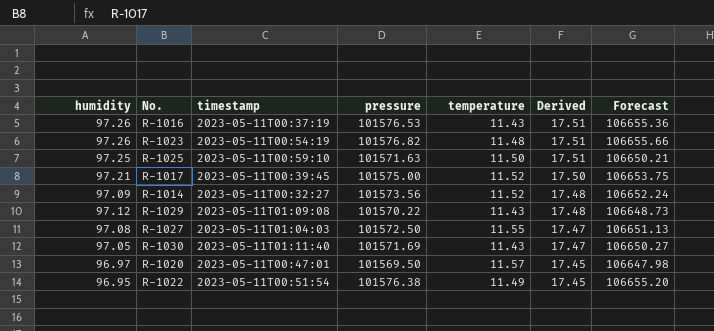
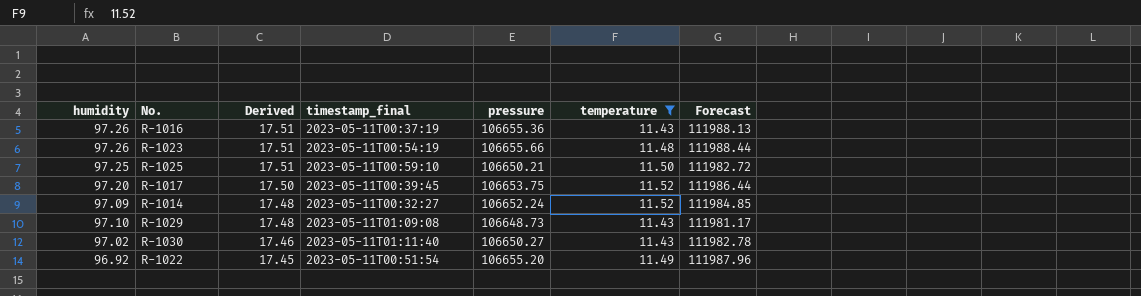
filter: none -> temperature <= 11.52
column Derived | position: 6 -> 3
column name: timestamp -> timestamp_final
R-1016 | pressure: 101576.53 -> 106655.36
R-1016 | Forecast: 106655.36 -> 111988.13
R-1023 | pressure: 101576.82 -> 106655.66
R-1023 | Forecast: 106655.66 -> 111988.44
R-1025 | pressure: 101571.63 -> 106650.21
R-1025 | Forecast: 106650.21 -> 111982.72
R-1017 | humidity: 97.21 -> 97.20
R-1017 | pressure: 101575.00 -> 106653.75
R-1017 | Forecast: 106653.75 -> 111986.44
R-1014 | pressure: 101573.56 -> 106652.24
R-1014 | Forecast: 106652.24 -> 111984.85
R-1029 | humidity: 97.12 -> 97.10
R-1029 | pressure: 101570.22 -> 106648.73
R-1029 | Forecast: 106648.73 -> 111981.17
R-1030 | humidity: 97.05 -> 97.02
R-1030 | Derived: 17.47 -> 17.46
R-1030 | pressure: 101571.69 -> 106650.27
R-1030 | Forecast: 106650.27 -> 111982.78
R-1022 | humidity: 96.95 -> 96.92
R-1022 | pressure: 101576.38 -> 106655.20
R-1022 | Forecast: 106655.20 -> 111987.96

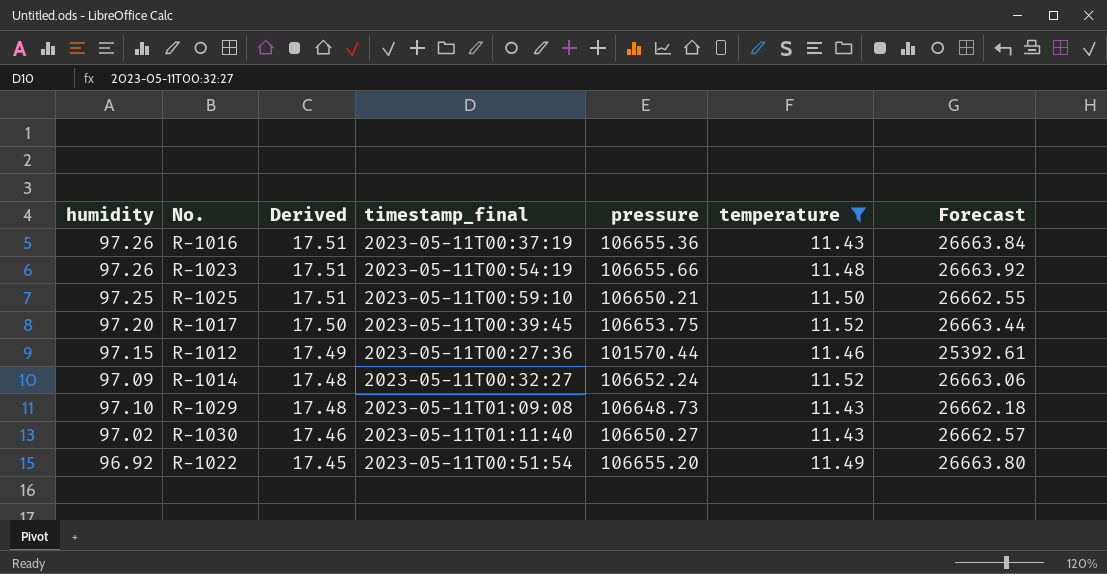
column Forecast | formula: [pressure] * 1.05 -> [pressure] * 0.25
row R-1012: none -> 97.15 | 17.49 | 2023-05-11T00:27:36 | 101570.44 | 11.46 | 25392.61

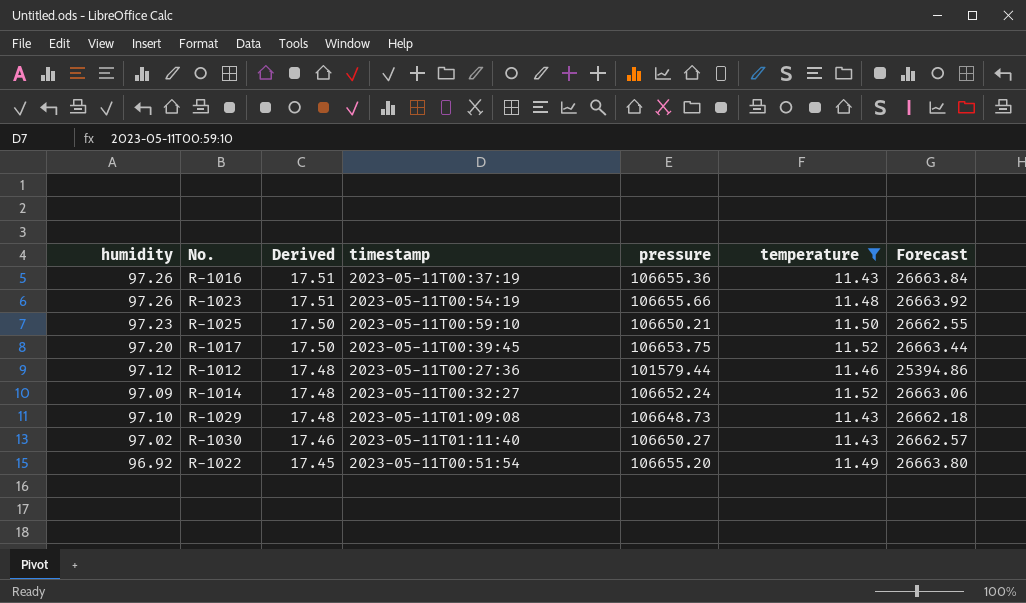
column name: timestamp_final -> timestamp
R-1025 | humidity: 97.25 -> 97.23
R-1025 | Derived: 17.51 -> 17.50
R-1012 | humidity: 97.15 -> 97.12
R-1012 | Derived: 17.49 -> 17.48
R-1012 | pressure: 101570.44 -> 101579.44
R-1012 | Forecast: 25392.61 -> 25394.86

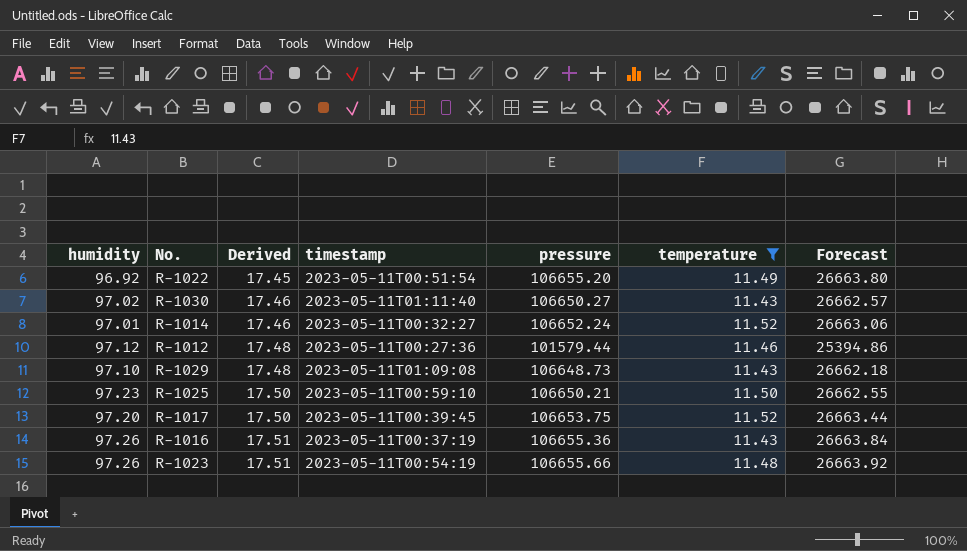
row order: Derived descending -> Derived ascending
R-1014 | humidity: 97.09 -> 97.01
R-1014 | Derived: 17.48 -> 17.46

